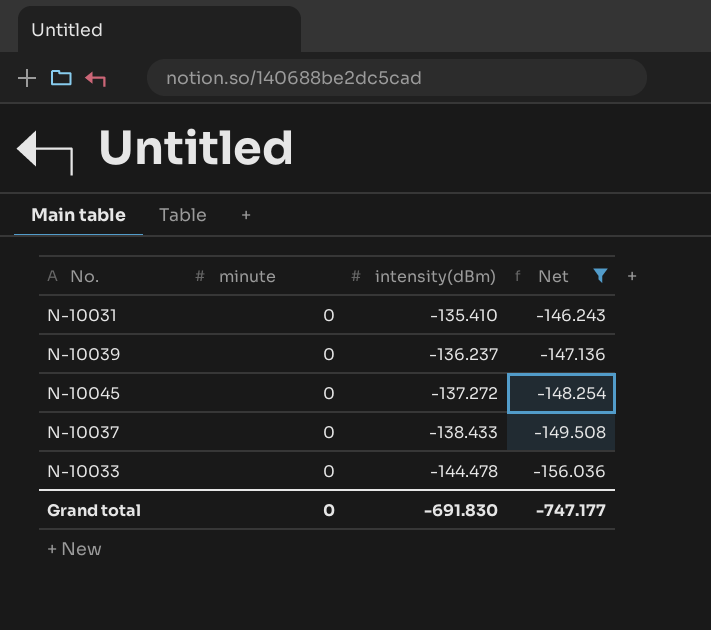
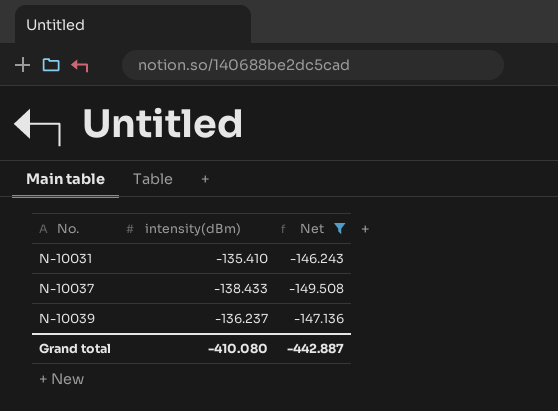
row order: intensity(dBm) descending -> No. ascending
column minute | position: 2 -> none
row N-10045: 0 | -137.272 | -148.254 -> none
row N-10033: 0 | -144.478 | -156.036 -> none
Grand total | intensity(dBm): -691.830 -> -410.080
Grand total | Net: -747.177 -> -442.887

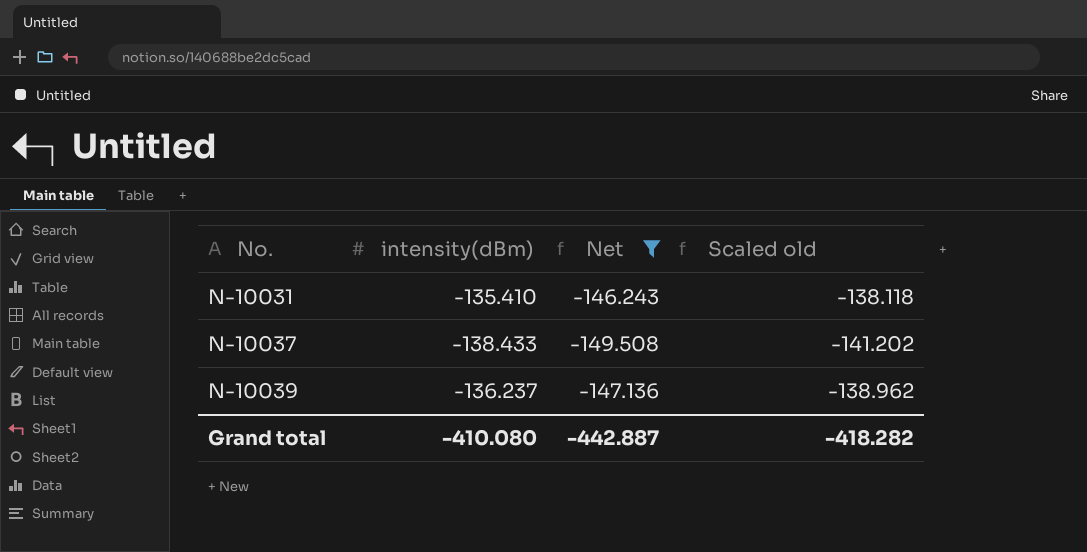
column Scaled old | formula: none -> [intensity(dBm)] * 1.02

